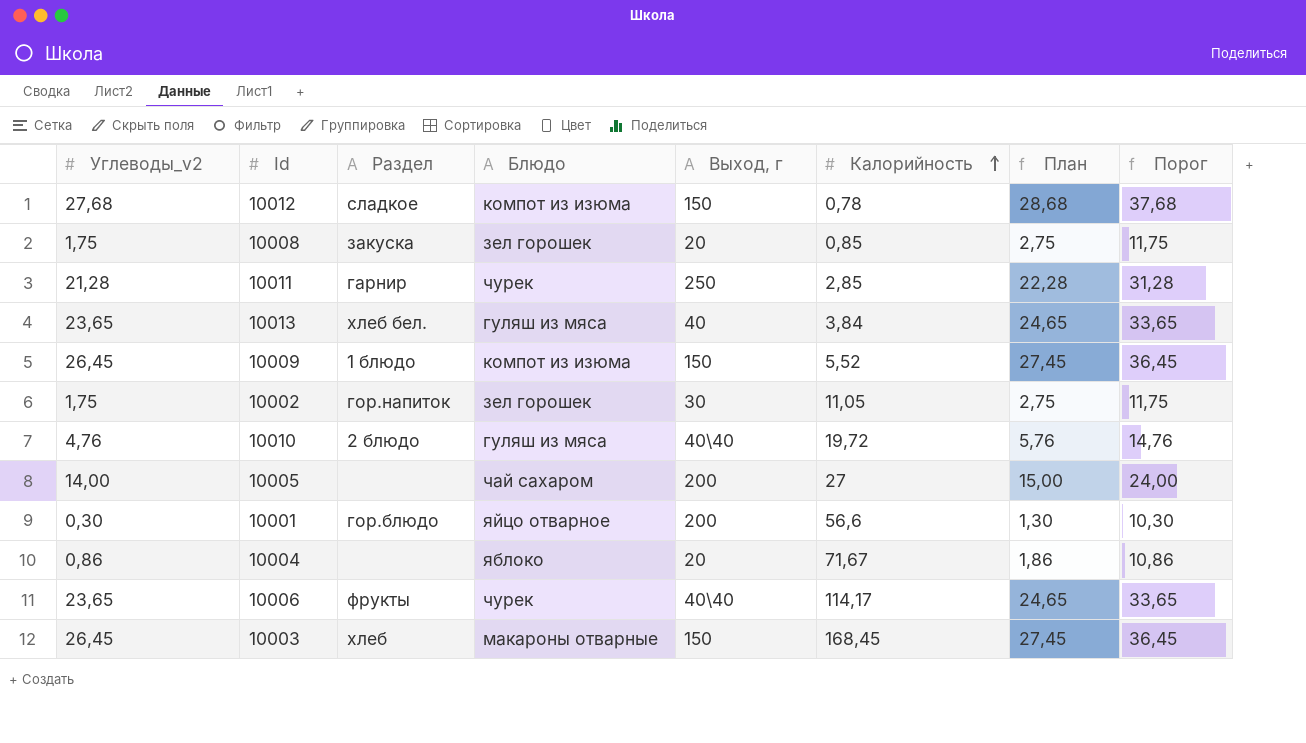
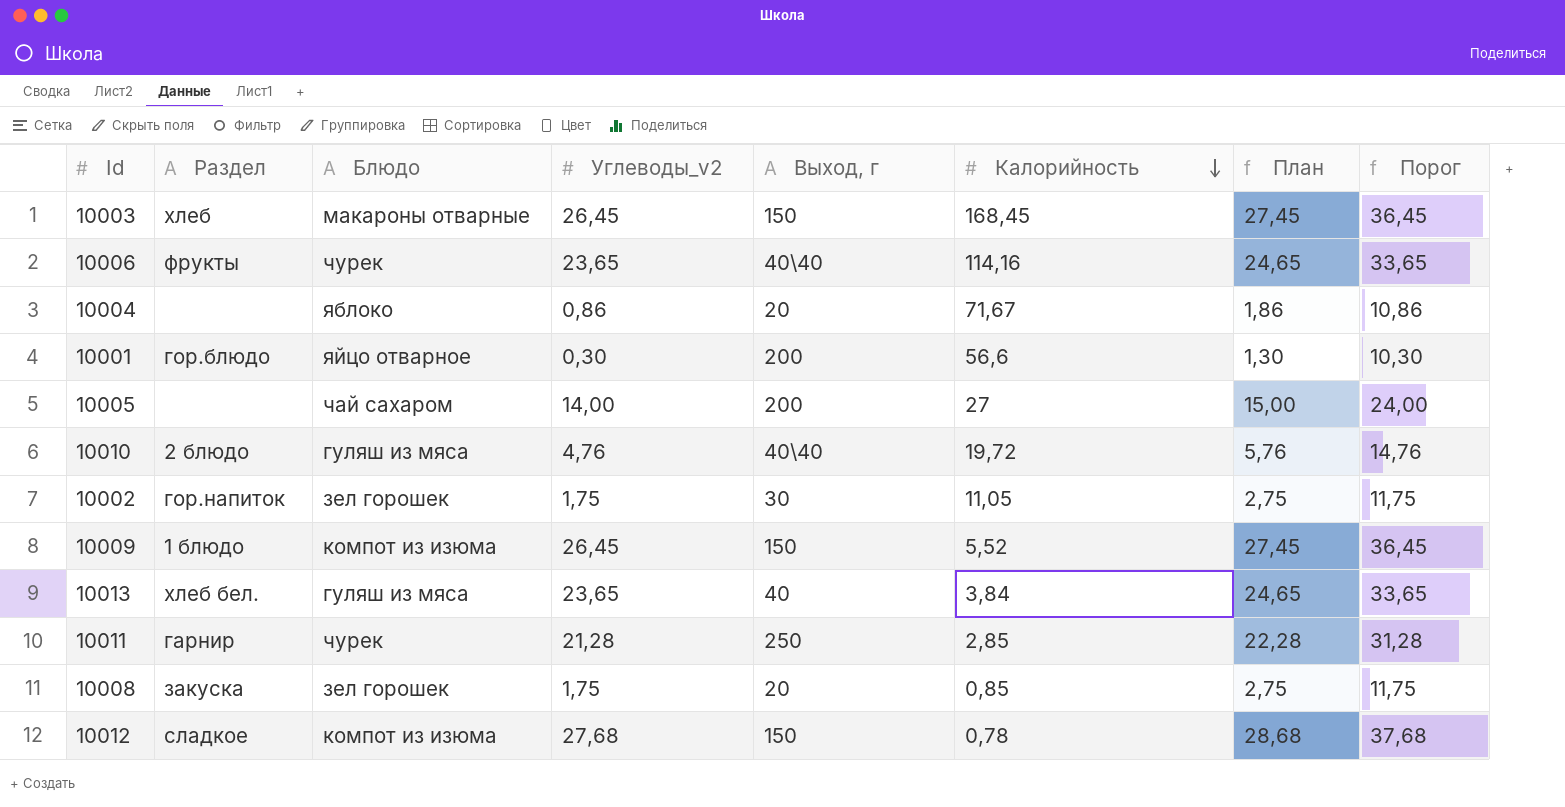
row order: Калорийность ascending -> Калорийность descending
column Углеводы_v2 | position: 1 -> 4
10006 | Калорийность: 114,17 -> 114,16

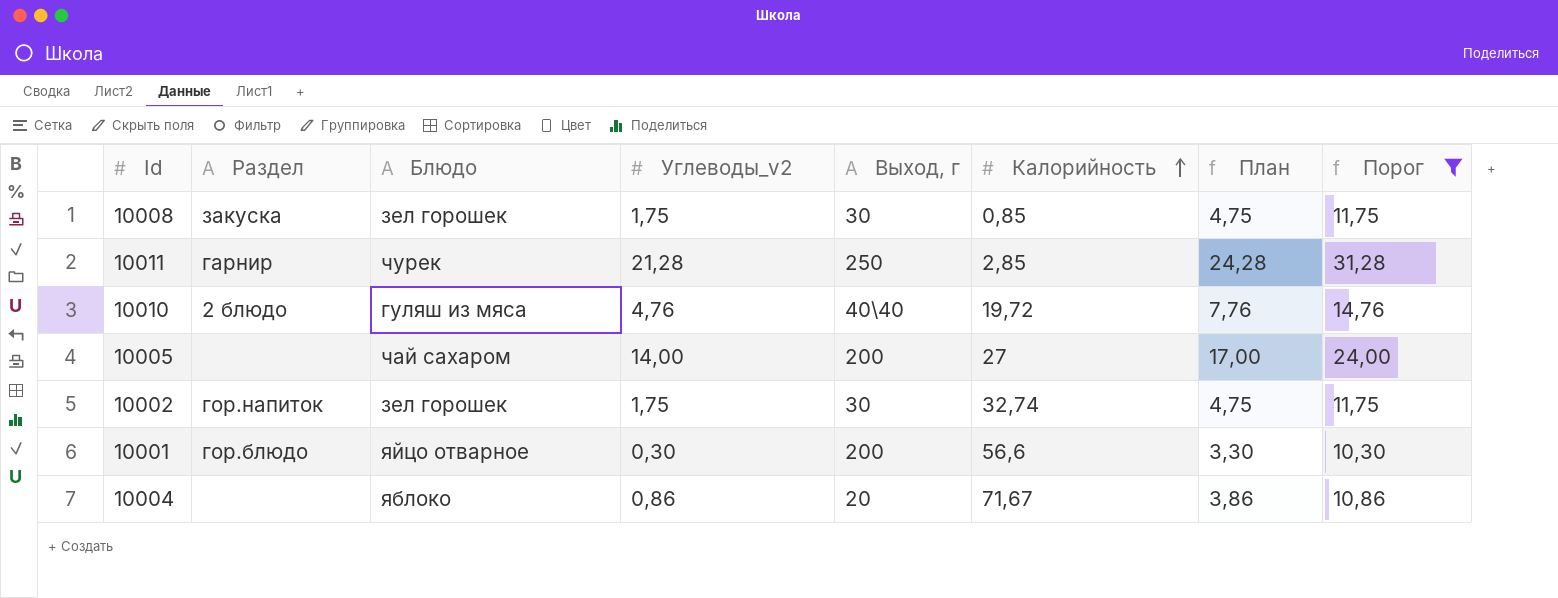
filter: none -> Порог <= 31,28
row order: Калорийность descending -> Калорийность ascending
column План | formula: [Углеводы_v2] + 1 -> [Углеводы_v2] + 3
10008 | Выход, г: 20 -> 30
10002 | Калорийность: 11,05 -> 32,74

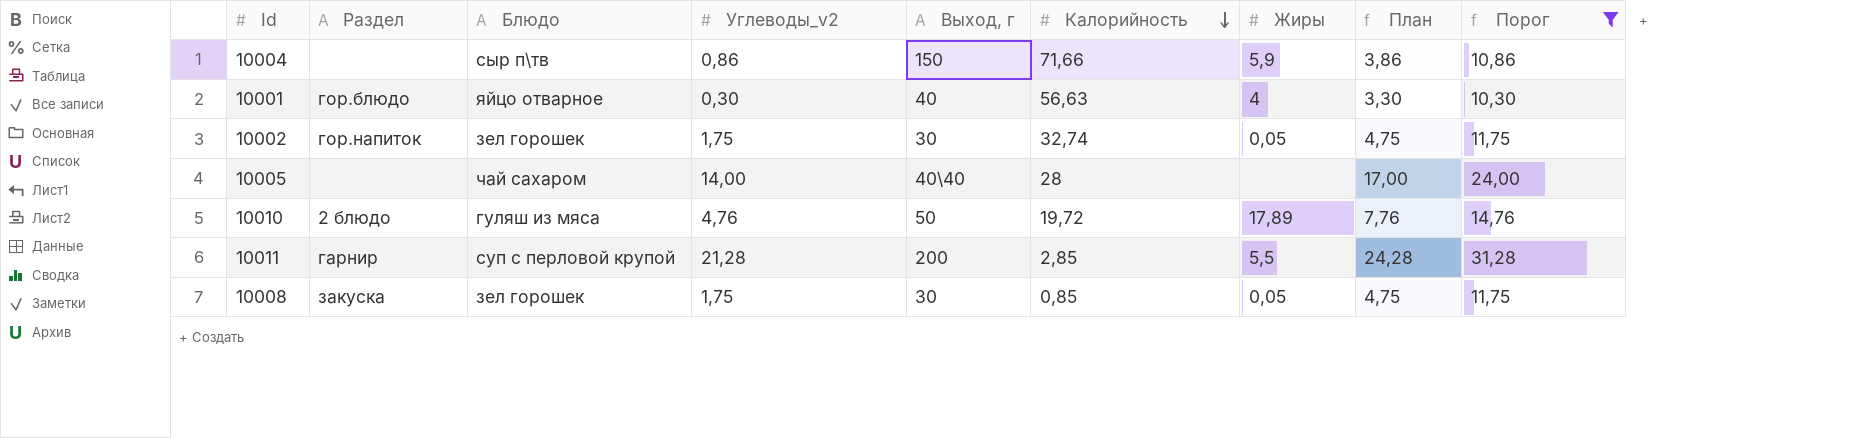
row order: Калорийность ascending -> Калорийность descending
column Жиры | position: none -> 7
10004 | Блюдо: яблоко -> сыр п\тв
10004 | Выход, г: 20 -> 150
10004 | Калорийность: 71,67 -> 71,66
10001 | Выход, г: 200 -> 40
10001 | Калорийность: 56,6 -> 56,63
10005 | Выход, г: 200 -> 40\40
10005 | Калорийность: 27 -> 28
10010 | Выход, г: 40\40 -> 50
10011 | Блюдо: чурек -> суп с перловой крупой
10011 | Выход, г: 250 -> 200

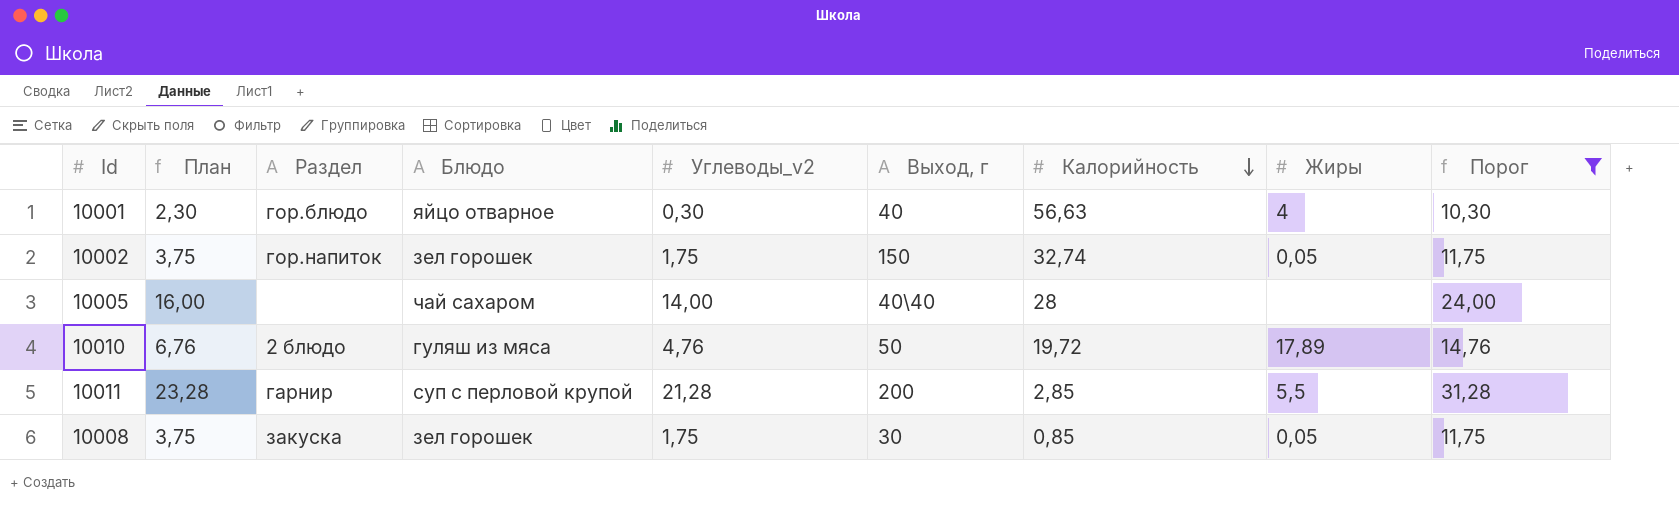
column План | formula: [Углеводы_v2] + 3 -> [Углеводы_v2] + 2
column План | position: 8 -> 2
row 10004: none | сыр п\тв | 0,86 | 150 | 71,66 | 5,9 | 3,86 | 10,86 -> none
10002 | Выход, г: 30 -> 150

